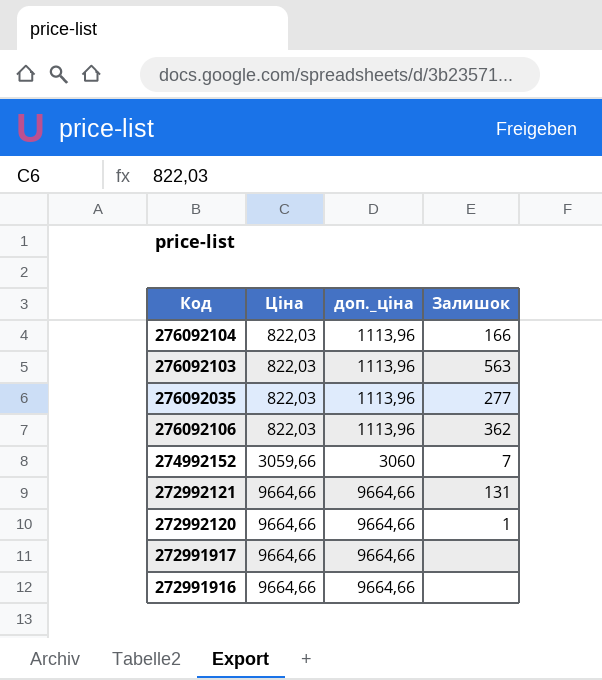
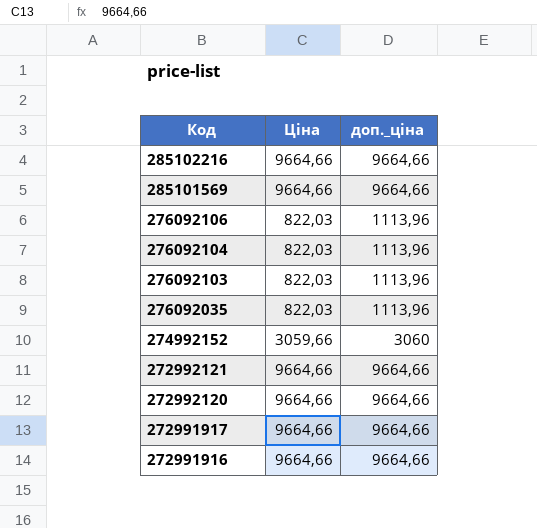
row order: Ціна ascending -> Код descending
column Залишок | position: 4 -> none
row 285102216: none -> 9664,66 | 9664,66
row 285101569: none -> 9664,66 | 9664,66

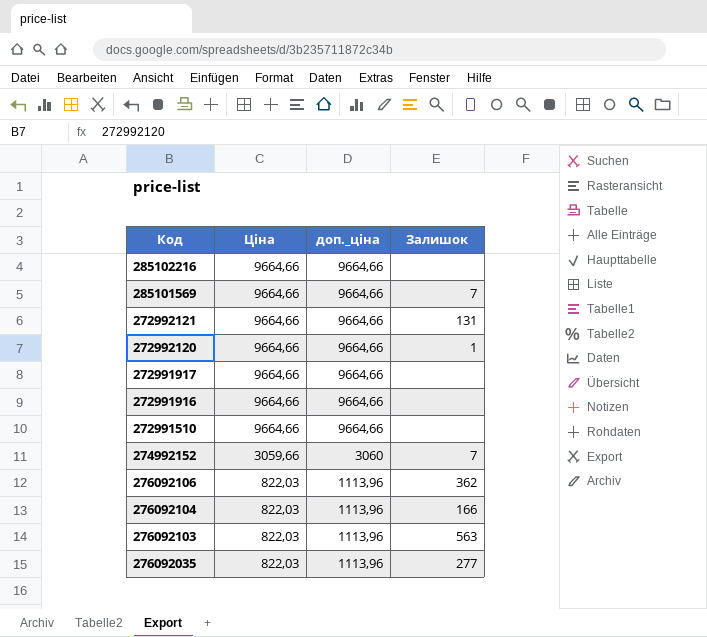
row order: Код descending -> Ціна descending
column Залишок | position: none -> 4
row 272991510: none -> 9664,66 | 9664,66 | none

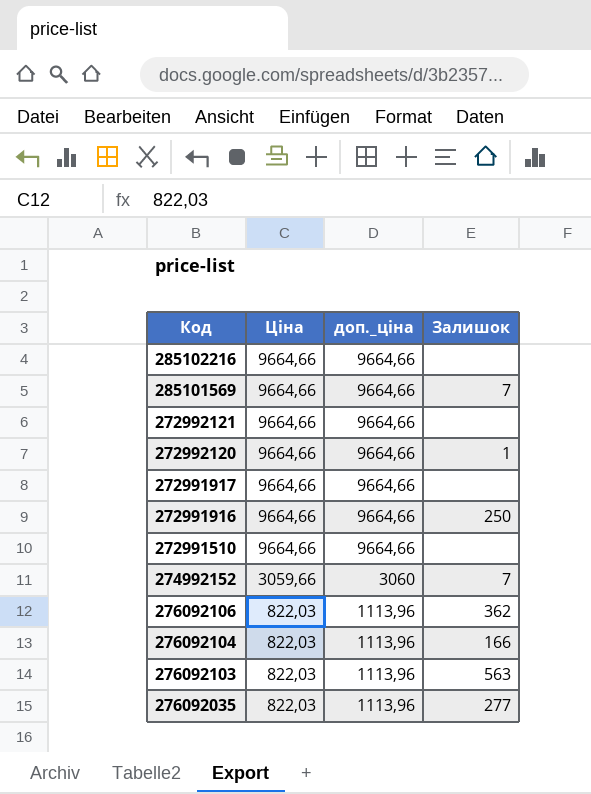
272992121 | Залишок: 131 -> none
272991916 | Залишок: none -> 250

